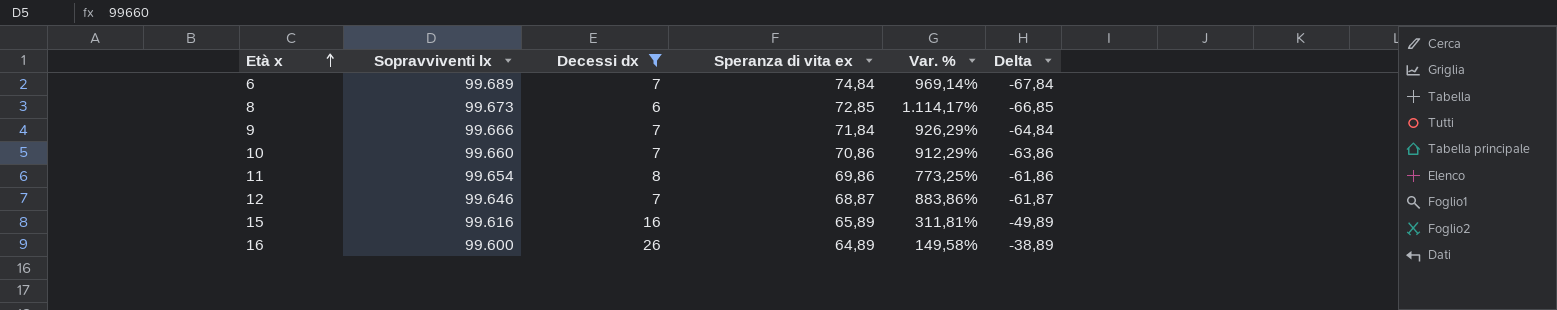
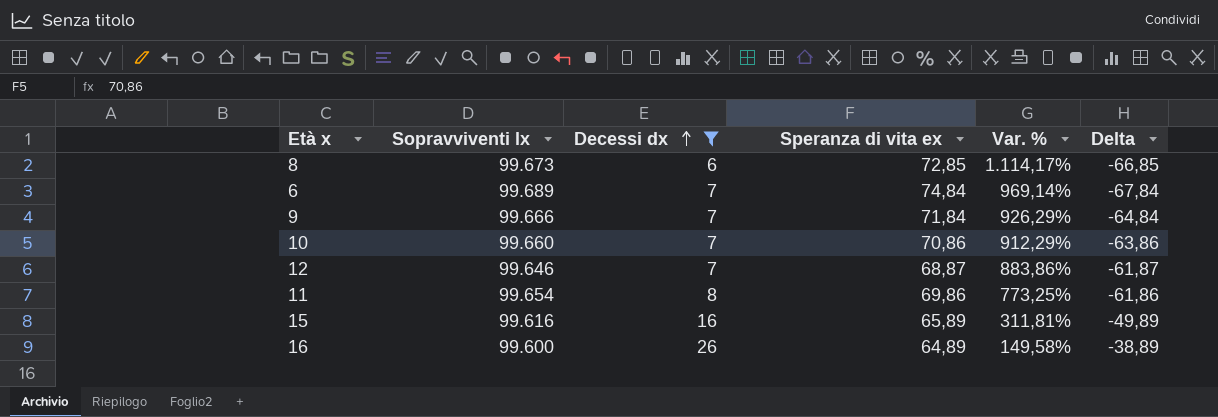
row order: Età x ascending -> Decessi dx ascending

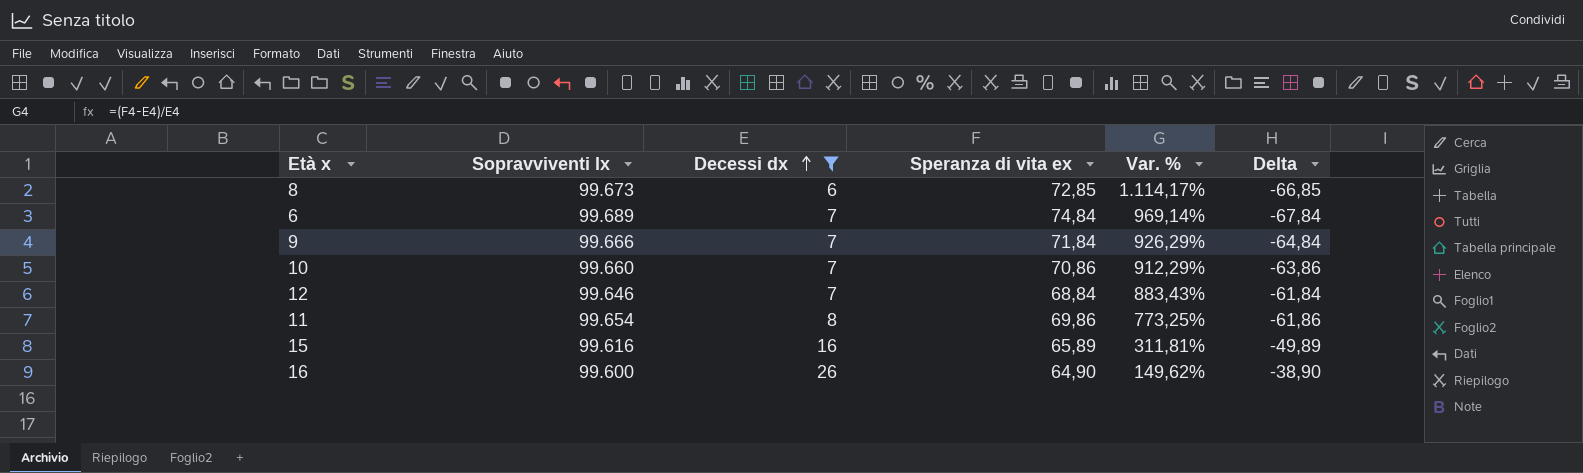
12 | Speranza di vita ex: 68,87 -> 68,84
12 | Var. %: 883,86% -> 883,43%
12 | Delta: -61,87 -> -61,84
16 | Speranza di vita ex: 64,89 -> 64,90
16 | Var. %: 149,58% -> 149,62%
16 | Delta: -38,89 -> -38,90

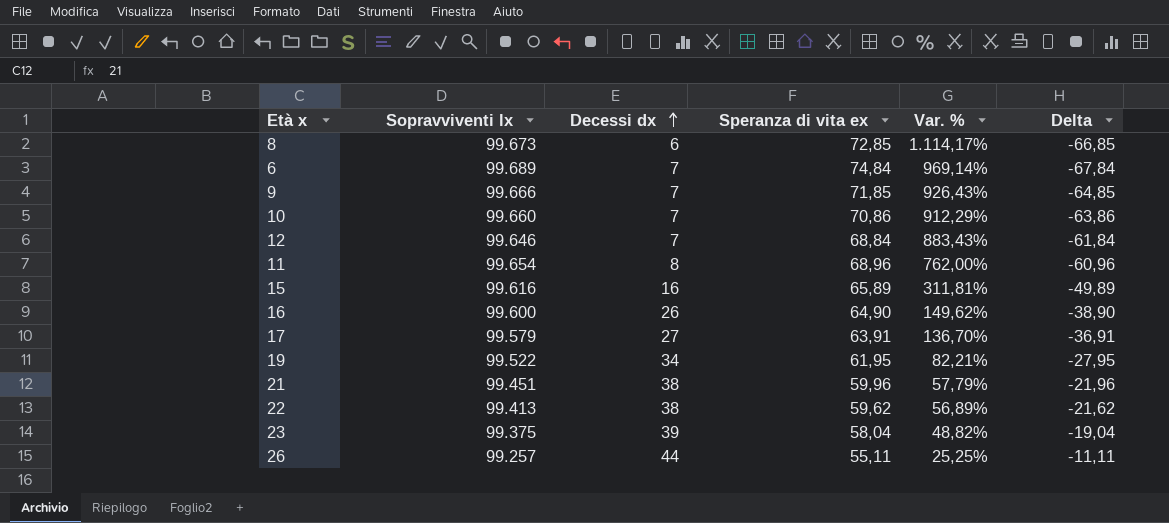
filter: Decessi dx <= 26 -> none
9 | Speranza di vita ex: 71,84 -> 71,85
9 | Var. %: 926,29% -> 926,43%
9 | Delta: -64,84 -> -64,85
11 | Speranza di vita ex: 69,86 -> 68,96
11 | Var. %: 773,25% -> 762,00%
11 | Delta: -61,86 -> -60,96

